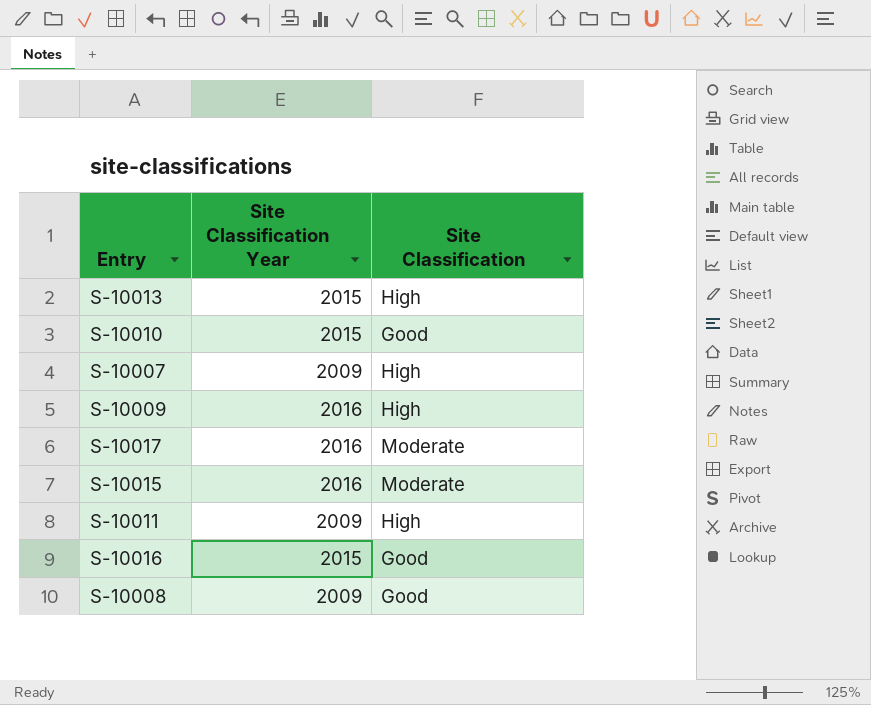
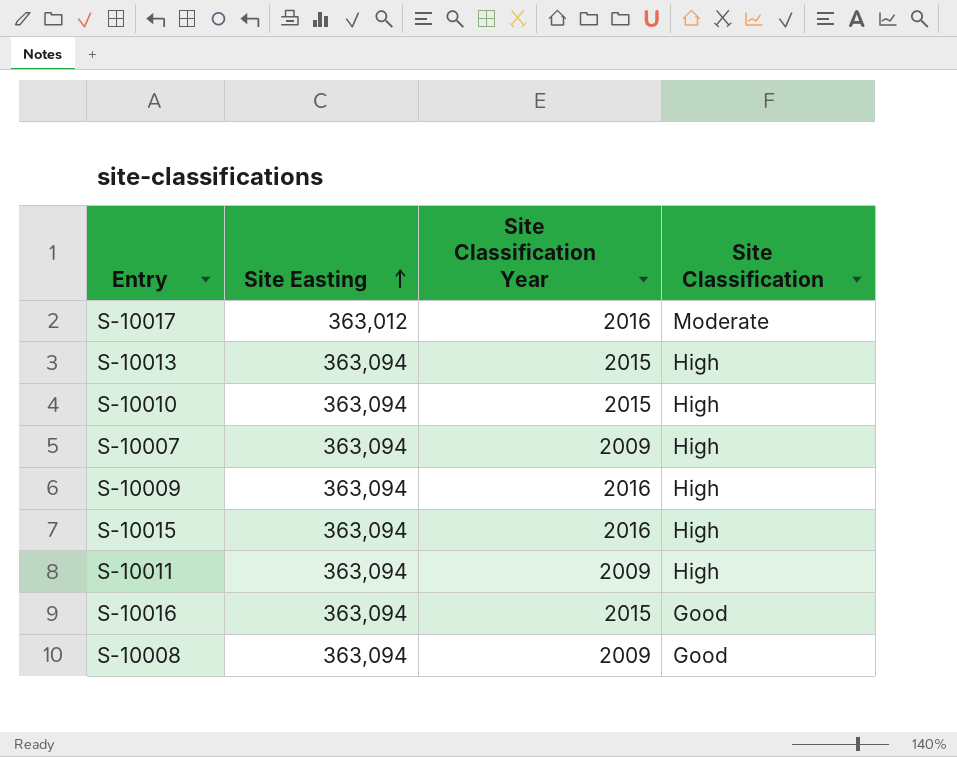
row order: none -> Site Easting ascending
column Site Easting | position: none -> 2
S-10010 | Site Classification: Good -> High
S-10015 | Site Classification: Moderate -> High

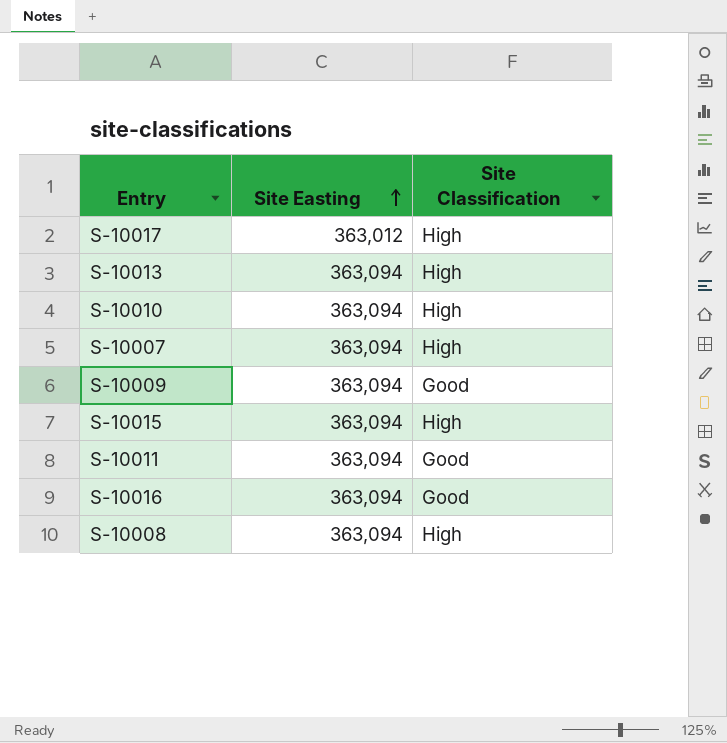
column Site Classification Year | position: 3 -> none
S-10017 | Site Classification: Moderate -> High
S-10009 | Site Classification: High -> Good
S-10011 | Site Classification: High -> Good
S-10008 | Site Classification: Good -> High

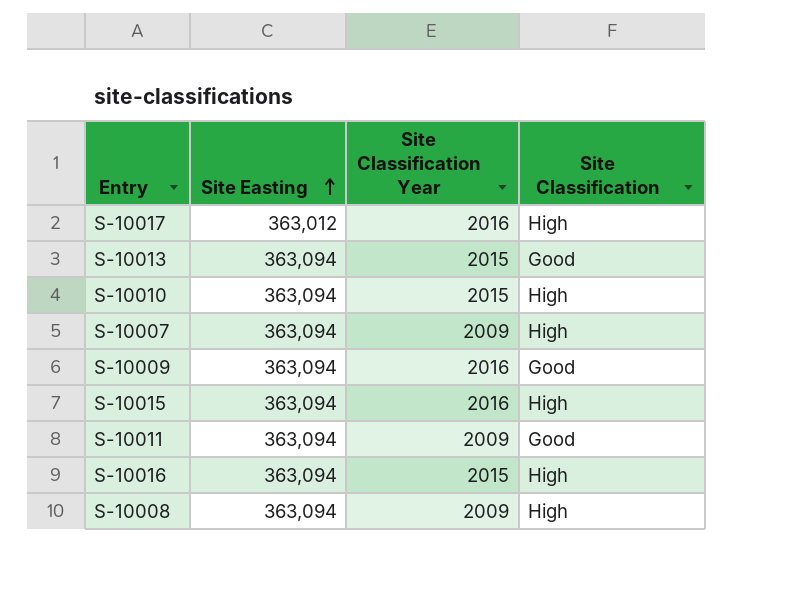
column Site Classification Year | position: none -> 3
S-10013 | Site Classification: High -> Good
S-10016 | Site Classification: Good -> High

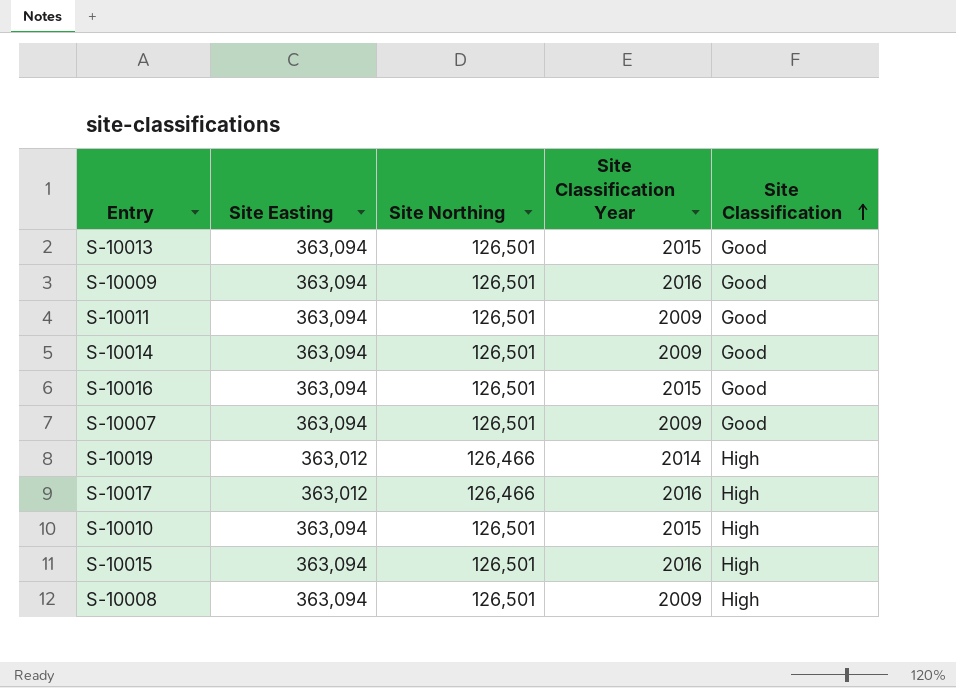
row order: Site Easting ascending -> Site Classification ascending
column Site Northing | position: none -> 3
row S-10014: none -> 363,094 | 126,501 | 2009 | Good
S-10016 | Site Classification: High -> Good
S-10007 | Site Classification: High -> Good
row S-10019: none -> 363,012 | 126,466 | 2014 | High

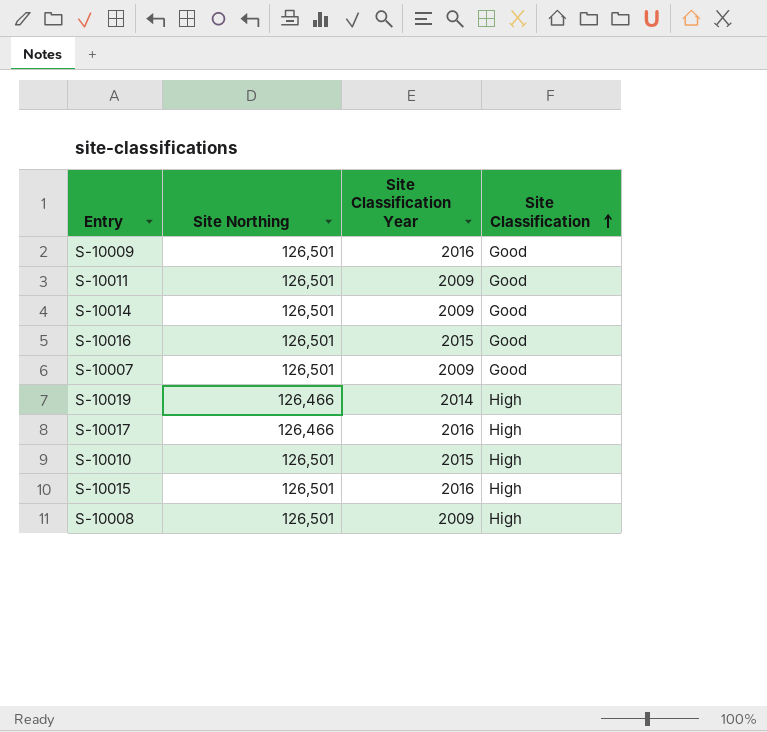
column Site Easting | position: 2 -> none
row S-10013: 363,094 | 126,501 | 2015 | Good -> none

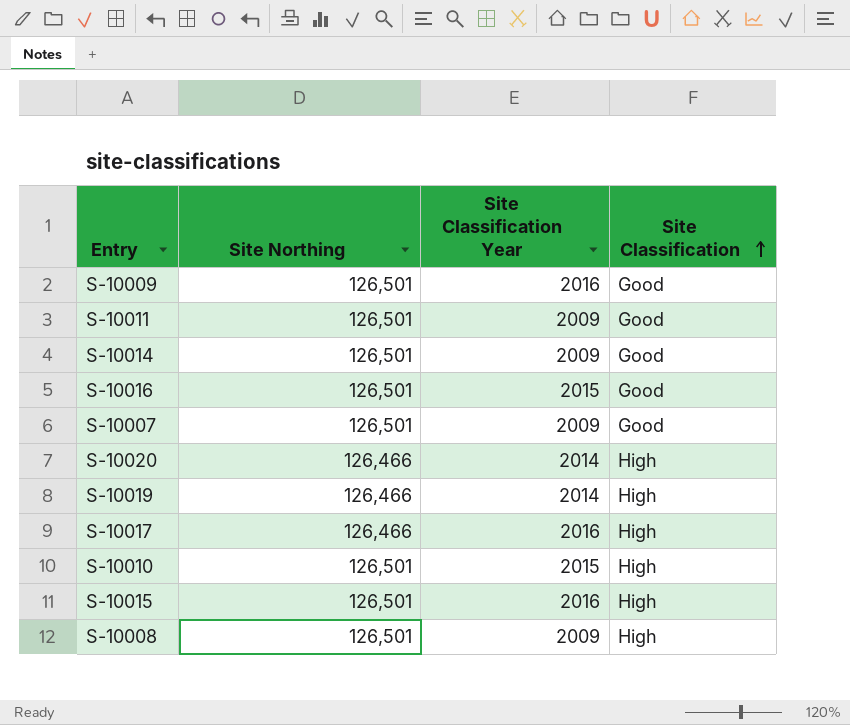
row S-10020: none -> 126,466 | 2014 | High

